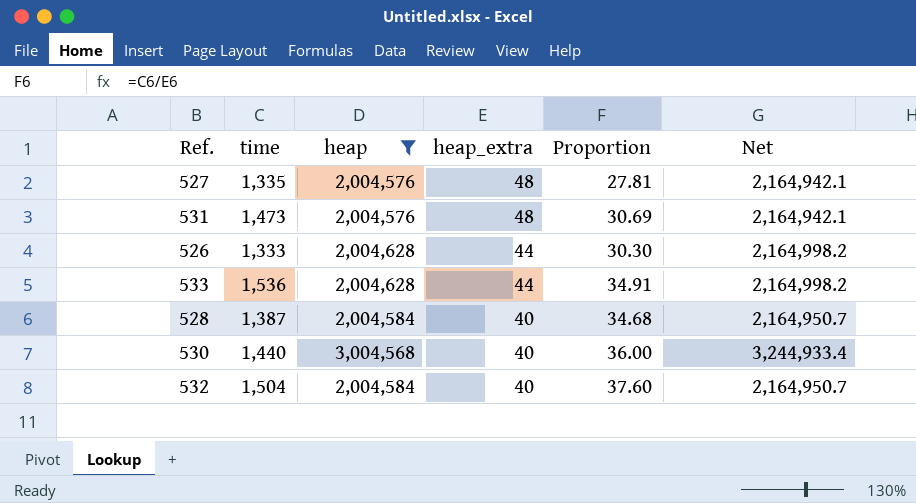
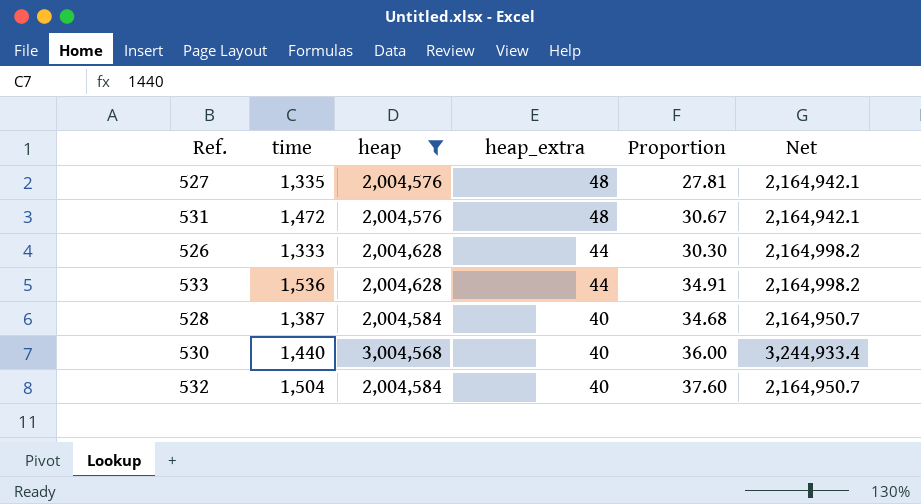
531 | time: 1,473 -> 1,472
531 | Proportion: 30.69 -> 30.67

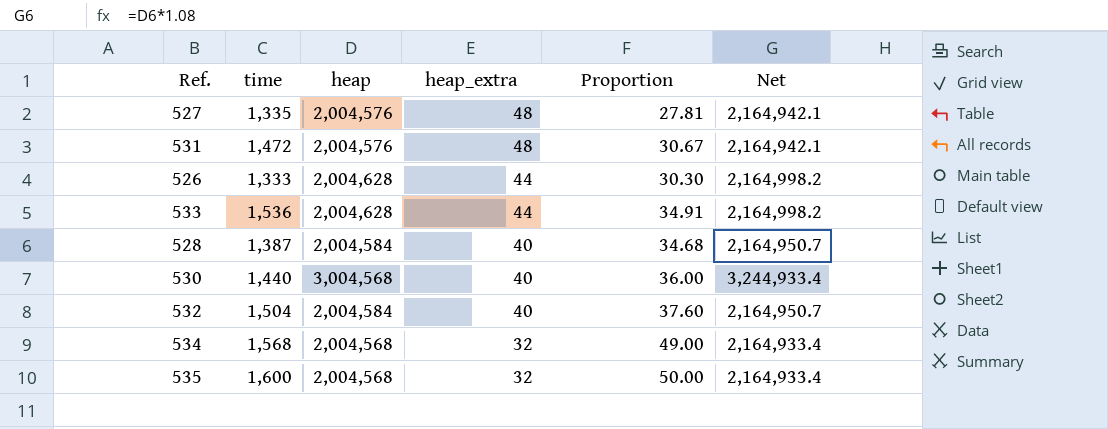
filter: heap != 2,004,568 -> none

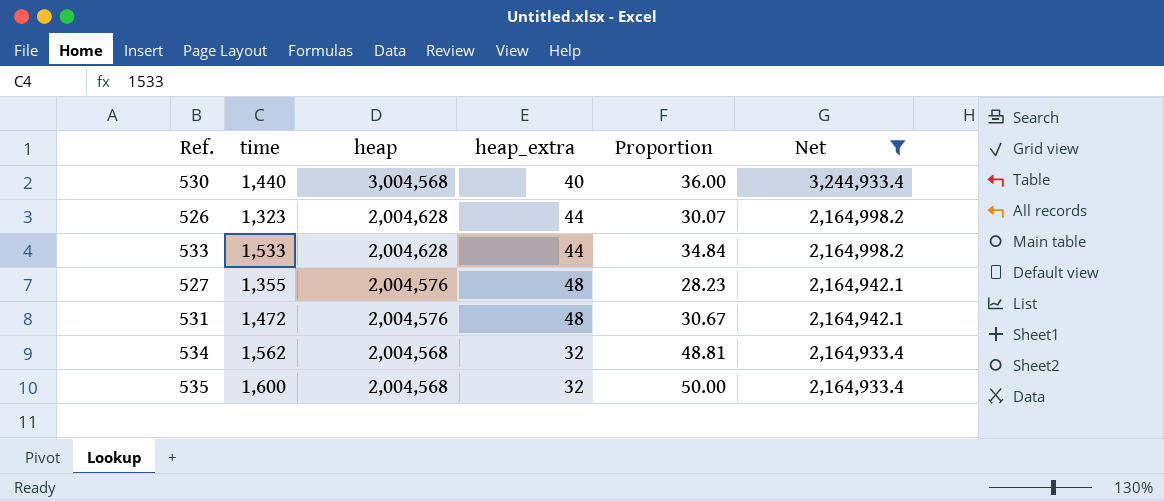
filter: none -> Net != 2,164,950.7
row order: heap_extra descending -> heap descending
526 | time: 1,333 -> 1,323
526 | Proportion: 30.30 -> 30.07
533 | time: 1,536 -> 1,533
533 | Proportion: 34.91 -> 34.84
527 | time: 1,335 -> 1,355
527 | Proportion: 27.81 -> 28.23
534 | time: 1,568 -> 1,562
534 | Proportion: 49.00 -> 48.81

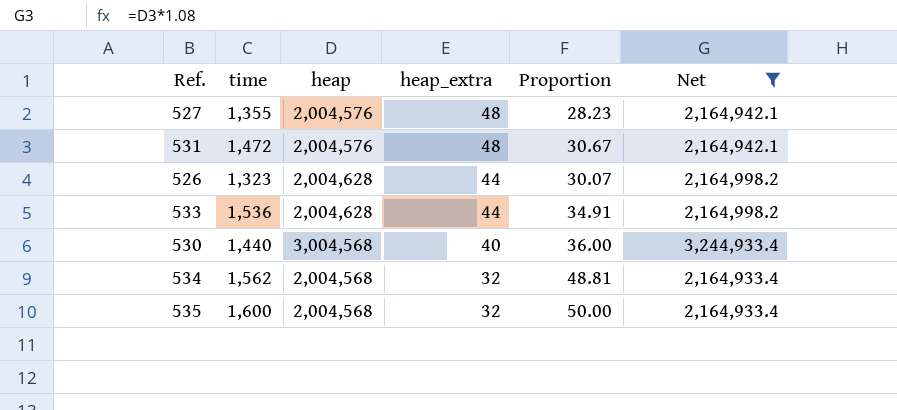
row order: heap descending -> heap_extra descending
533 | time: 1,533 -> 1,536
533 | Proportion: 34.84 -> 34.91

